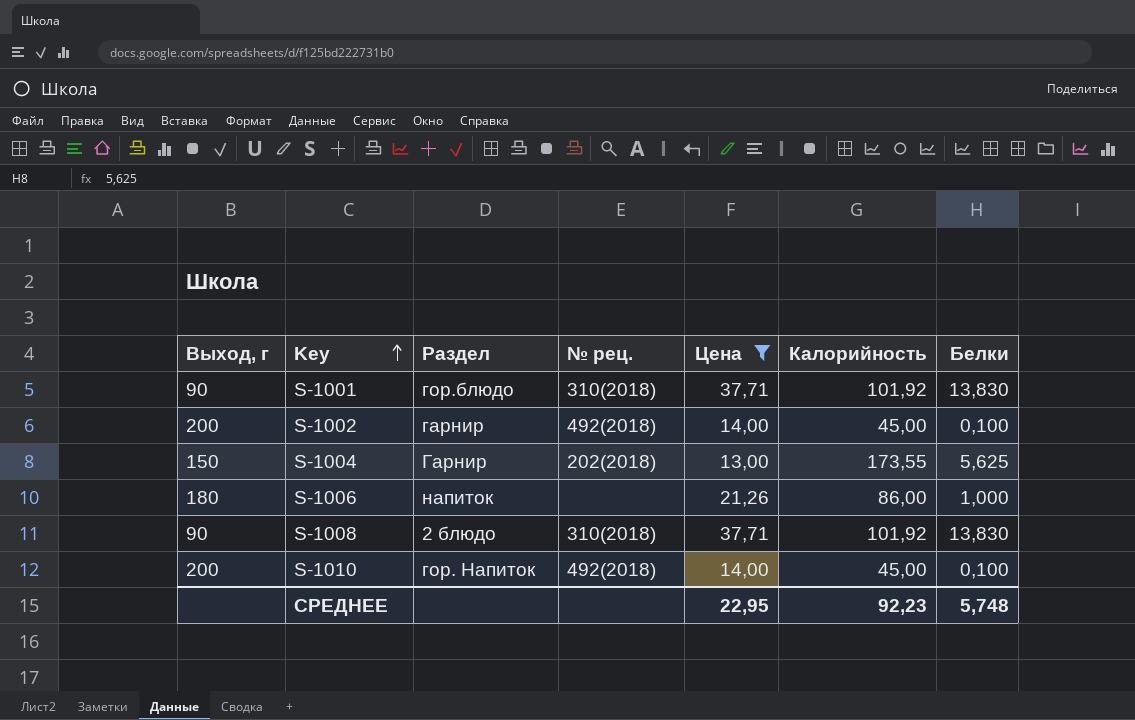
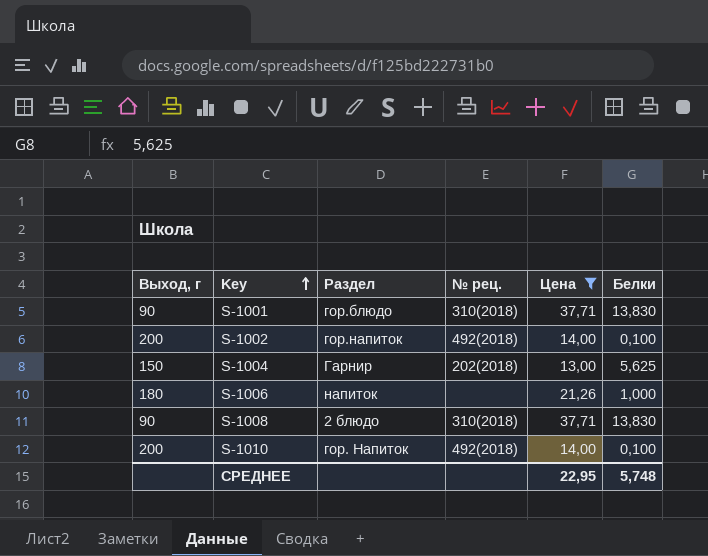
column Калорийность | position: 6 -> none
S-1002 | Раздел: гарнир -> гор.напиток

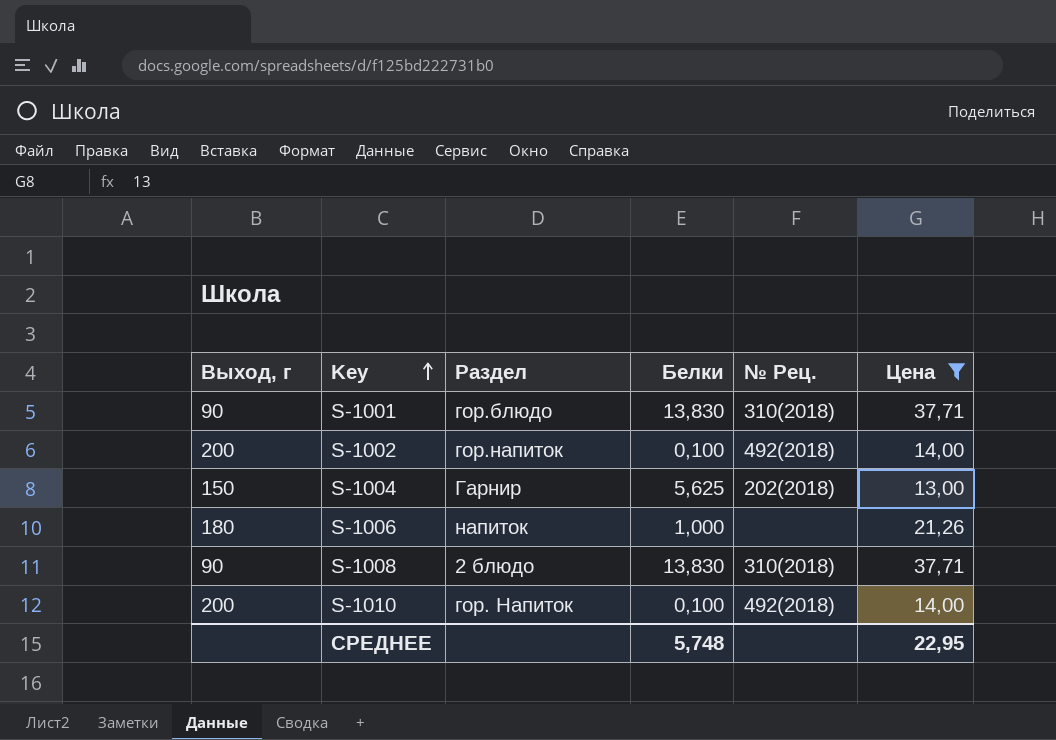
column Белки | position: 6 -> 4
column name: № рец. -> № Рец.

